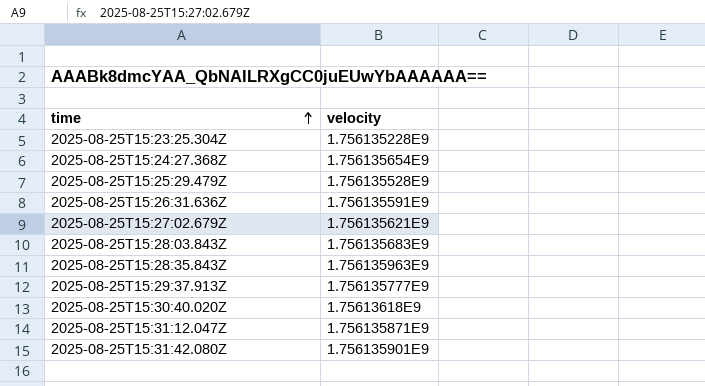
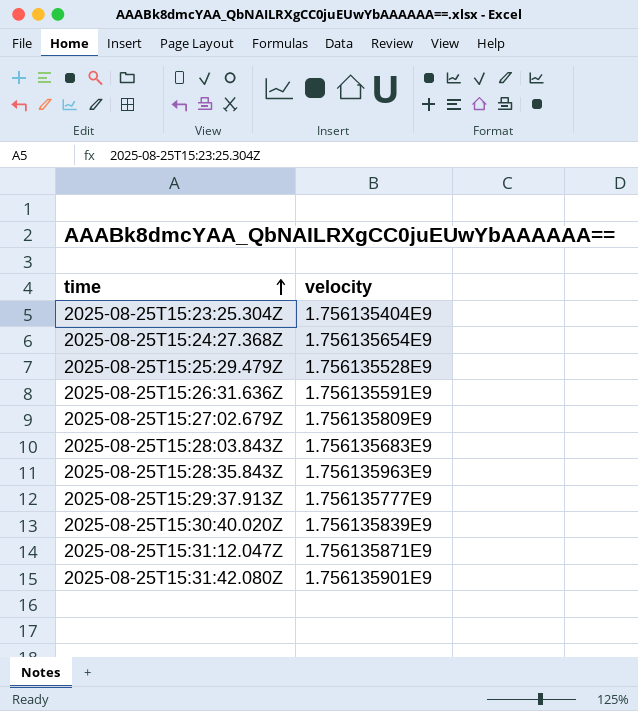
2025-08-25T15:23:25.304Z | velocity: 1.756135228E9 -> 1.756135404E9
2025-08-25T15:27:02.679Z | velocity: 1.756135621E9 -> 1.756135809E9
2025-08-25T15:30:40.020Z | velocity: 1.75613618E9 -> 1.756135839E9

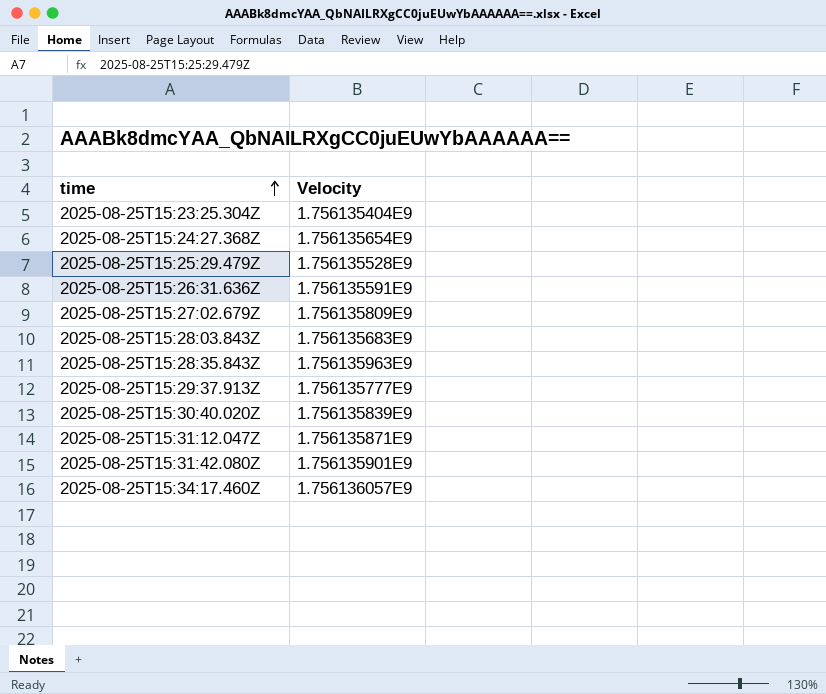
column name: velocity -> Velocity
row 2025-08-25T15:34:17.460Z: none -> 1.756136057E9

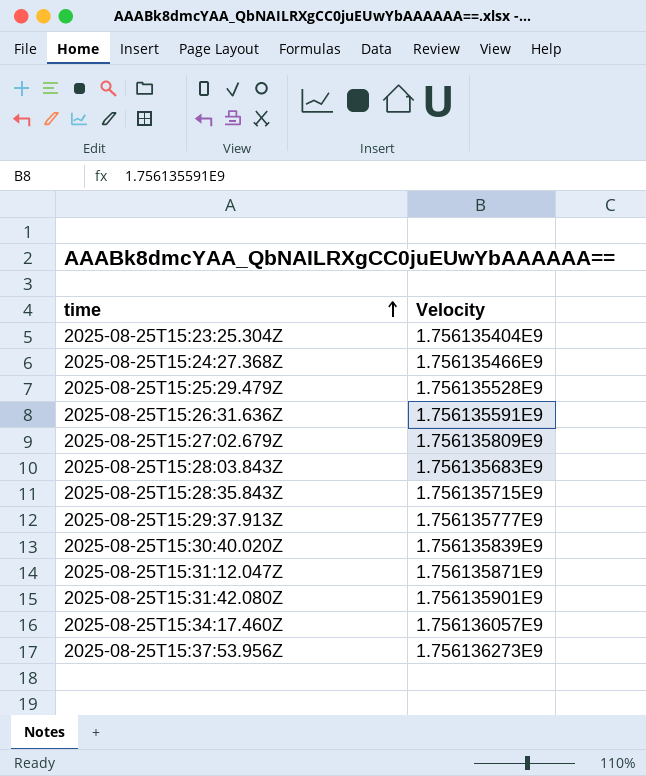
2025-08-25T15:24:27.368Z | Velocity: 1.756135654E9 -> 1.756135466E9
2025-08-25T15:28:35.843Z | Velocity: 1.756135963E9 -> 1.756135715E9
row 2025-08-25T15:37:53.956Z: none -> 1.756136273E9

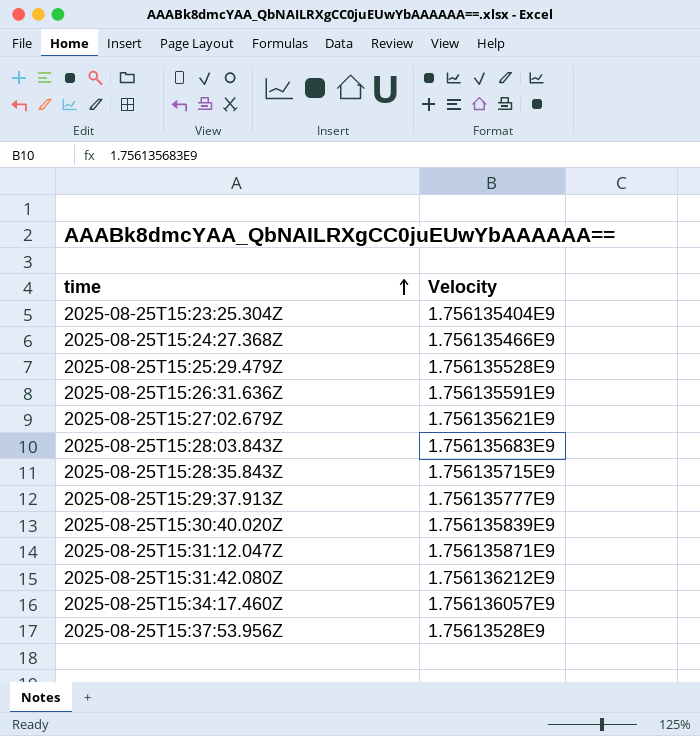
2025-08-25T15:27:02.679Z | Velocity: 1.756135809E9 -> 1.756135621E9
2025-08-25T15:31:42.080Z | Velocity: 1.756135901E9 -> 1.756136212E9
2025-08-25T15:37:53.956Z | Velocity: 1.756136273E9 -> 1.75613528E9

